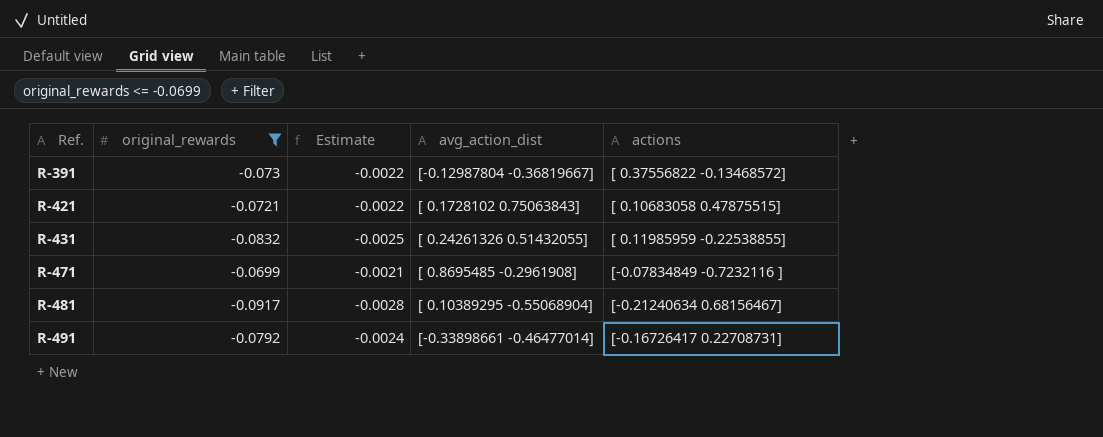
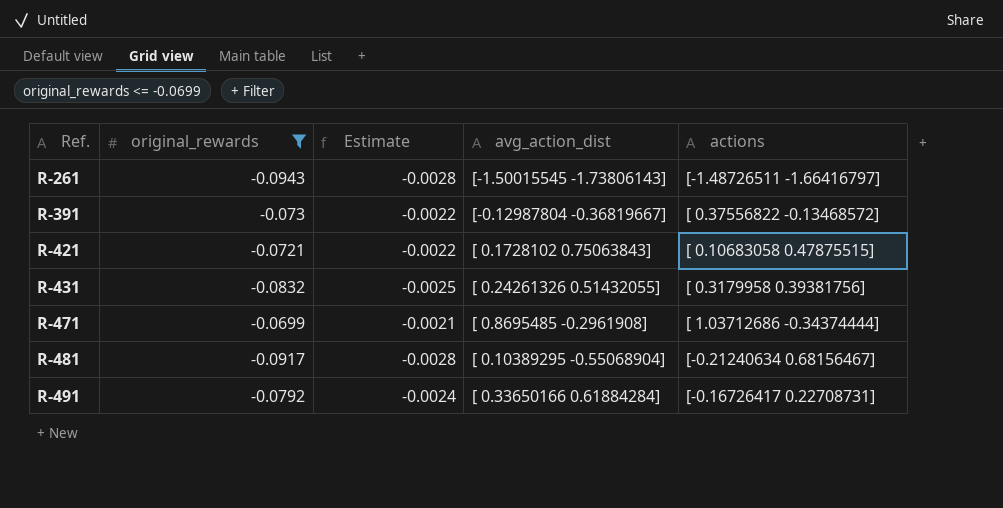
row R-261: none -> -0.0943 | -0.0028 | [-1.50015545 -1.73806143] | [-1.48726511 -1.66416797]
R-431 | actions: [ 0.11985959 -0.22538855] -> [ 0.3179958 0.39381756]
R-471 | actions: [-0.07834849 -0.7232116 ] -> [ 1.03712686 -0.34374444]
R-491 | avg_action_dist: [-0.33898661 -0.46477014] -> [ 0.33650166 0.61884284]

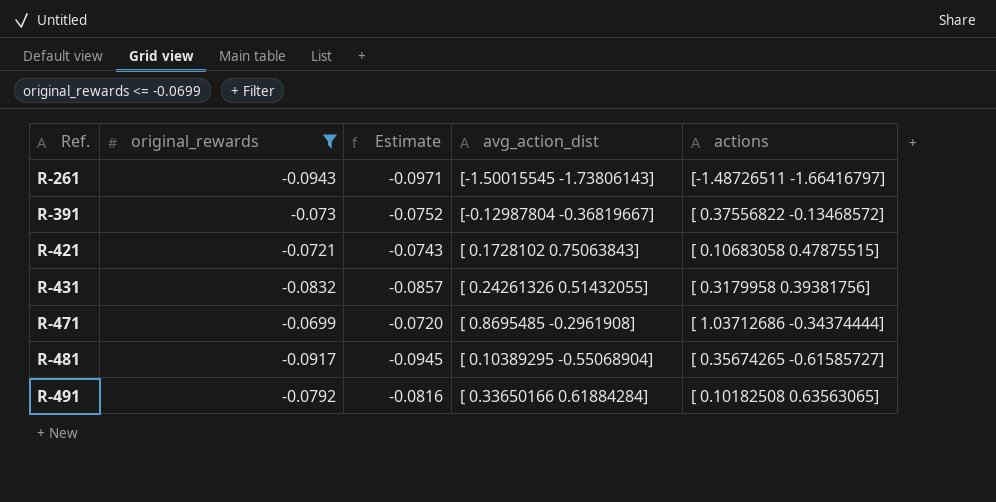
column Estimate | formula: [original_rewards] * 0.03 -> [original_rewards] * 1.03
R-481 | actions: [-0.21240634 0.68156467] -> [ 0.35674265 -0.61585727]
R-491 | actions: [-0.16726417 0.22708731] -> [ 0.10182508 0.63563065]

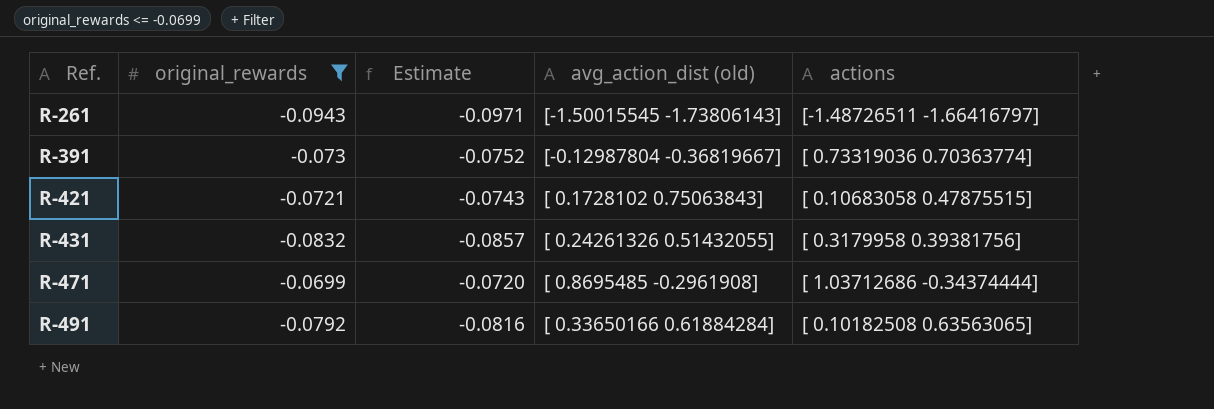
column name: avg_action_dist -> avg_action_dist (old)
row R-481: -0.0917 | -0.0945 | [ 0.10389295 -0.55068904] | [ 0.35674265 -0.61585727] -> none
R-391 | actions: [ 0.37556822 -0.13468572] -> [ 0.73319036 0.70363774]

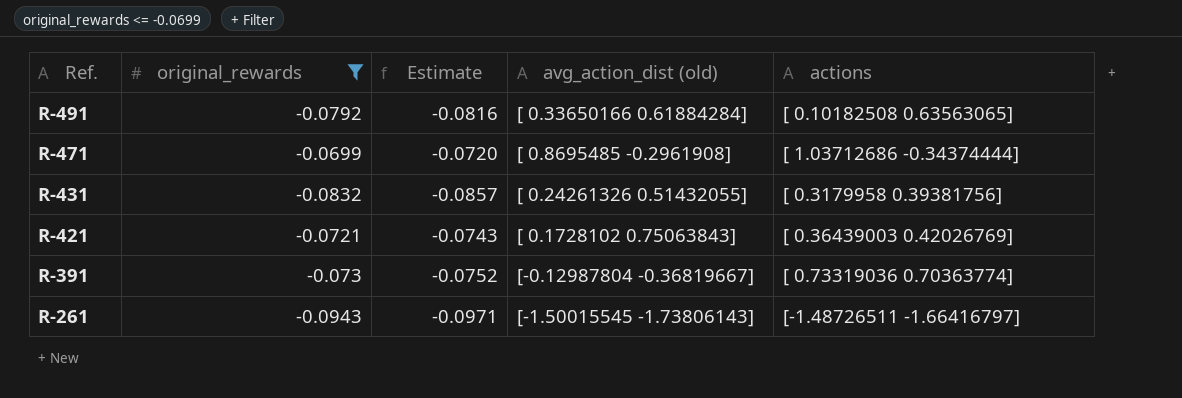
row order: Ref. ascending -> Ref. descending
R-421 | actions: [ 0.10683058 0.47875515] -> [ 0.36439003 0.42026769]

